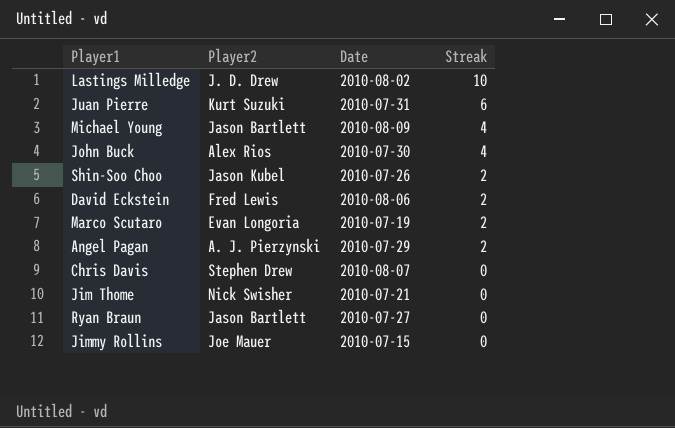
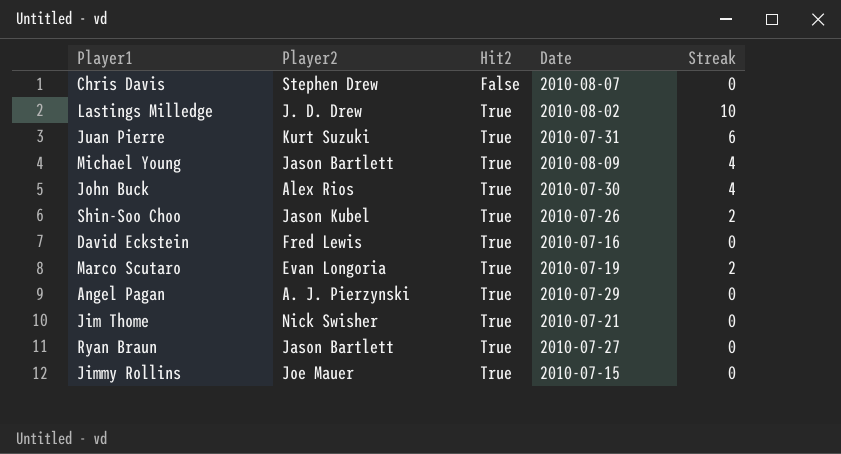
row order: Streak descending -> Hit2 ascending
column Hit2 | position: none -> 3
David Eckstein | Date: 2010-08-06 -> 2010-07-16
David Eckstein | Streak: 2 -> 0
Angel Pagan | Streak: 2 -> 0

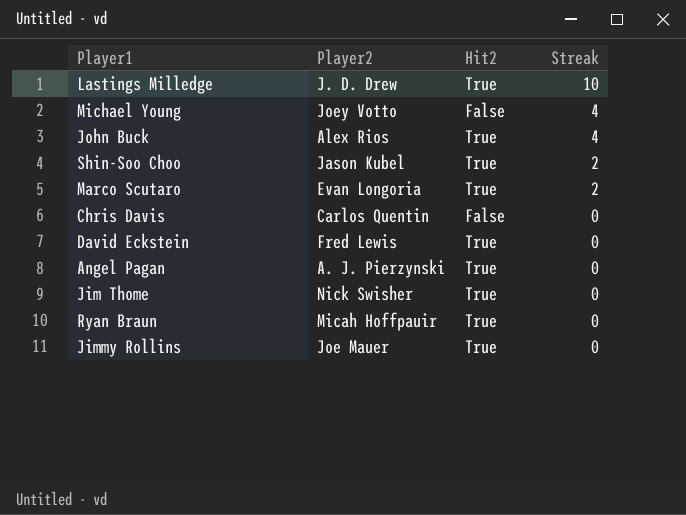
row order: Hit2 ascending -> Streak descending
column Date | position: 4 -> none
row Juan Pierre: Kurt Suzuki | True | 2010-07-31 | 6 -> none
Michael Young | Player2: Jason Bartlett -> Joey Votto
Michael Young | Hit2: True -> False
Chris Davis | Player2: Stephen Drew -> Carlos Quentin
Ryan Braun | Player2: Jason Bartlett -> Micah Hoffpauir

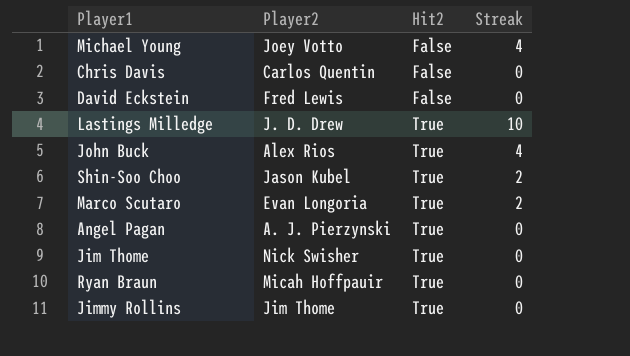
row order: Streak descending -> Hit2 ascending
David Eckstein | Hit2: True -> False
Jimmy Rollins | Player2: Joe Mauer -> Jim Thome

